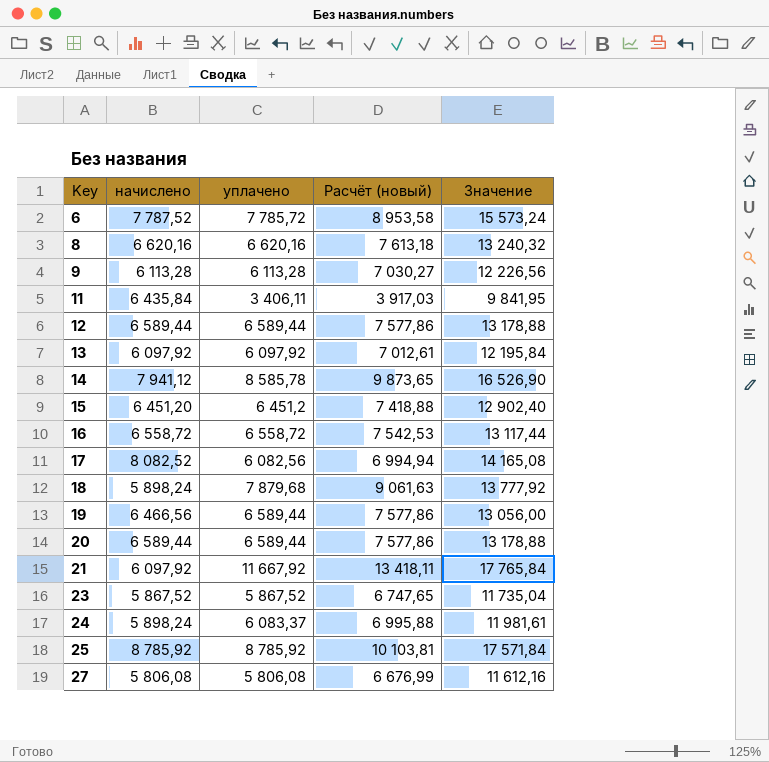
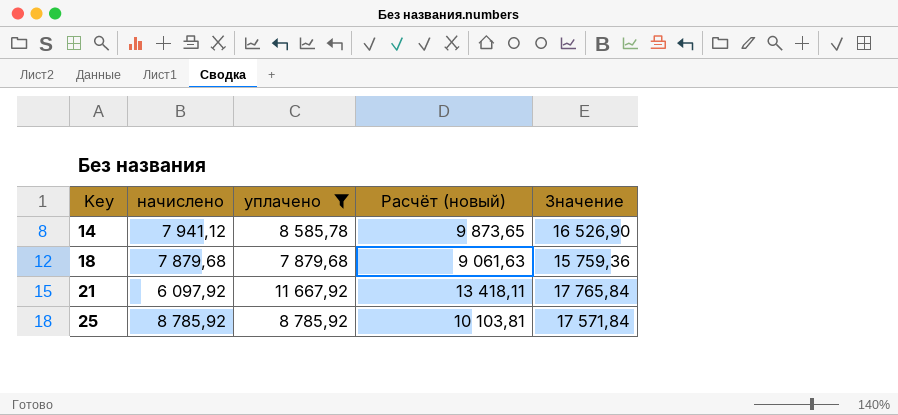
filter: none -> уплачено >= 7 879,68
18 | начислено: 5 898,24 -> 7 879,68
18 | Значение: 13 777,92 -> 15 759,36

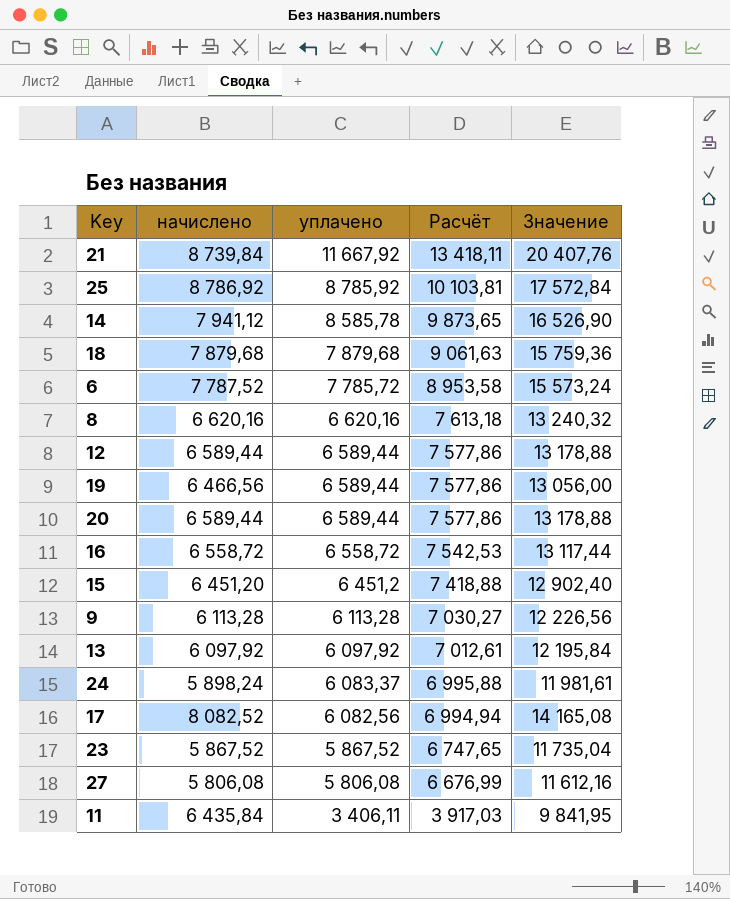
filter: уплачено >= 7 879,68 -> none
row order: Key ascending -> уплачено descending
column name: Расчёт (новый) -> Расчёт
21 | начислено: 6 097,92 -> 8 739,84
21 | Значение: 17 765,84 -> 20 407,76
25 | начислено: 8 785,92 -> 8 786,92
25 | Значение: 17 571,84 -> 17 572,84

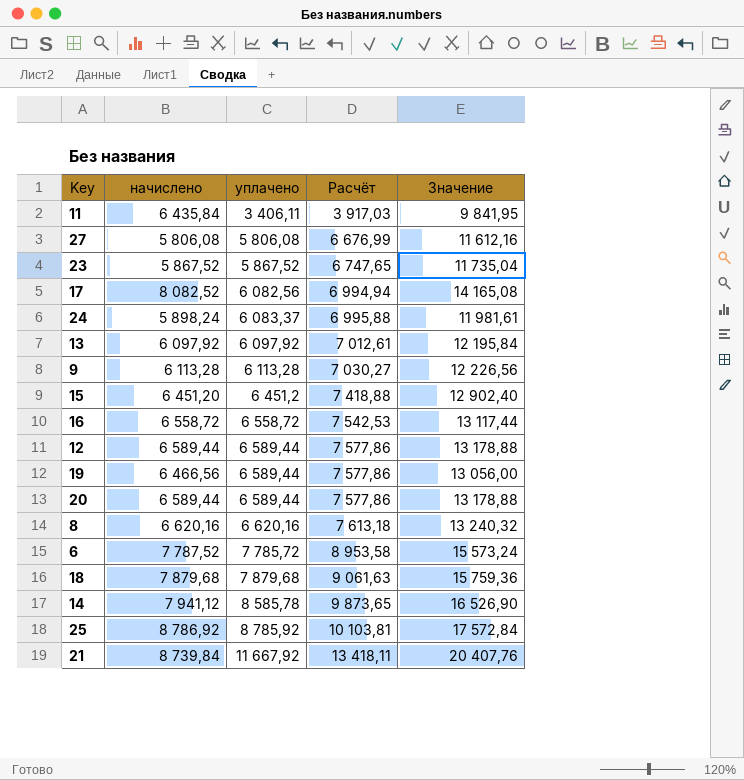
row order: уплачено descending -> уплачено ascending

